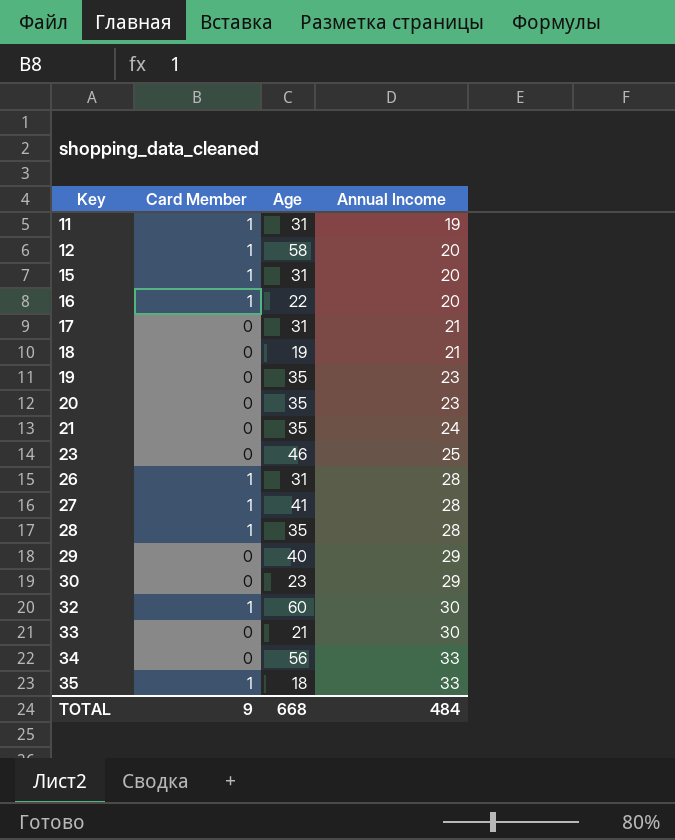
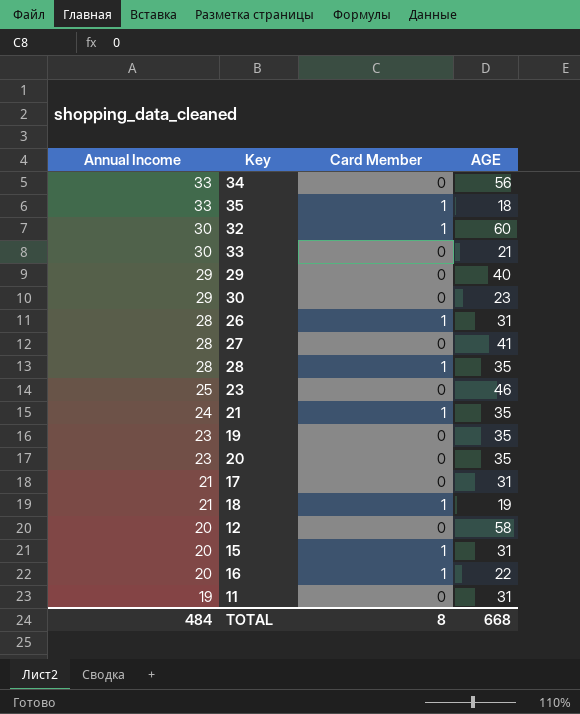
row order: Key ascending -> Annual Income descending
column Annual Income | position: 4 -> 1
column name: Age -> AGE
27 | Card Member: 1 -> 0
21 | Card Member: 0 -> 1
18 | Card Member: 0 -> 1
12 | Card Member: 1 -> 0
11 | Card Member: 1 -> 0
TOTAL | Card Member: 9 -> 8

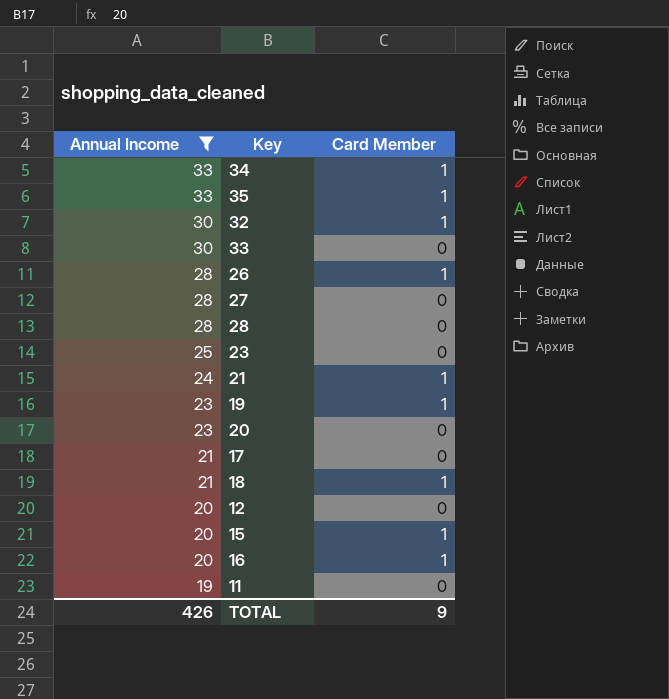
filter: none -> Annual Income != 29
column AGE | position: 4 -> none
34 | Card Member: 0 -> 1
28 | Card Member: 1 -> 0
19 | Card Member: 0 -> 1
TOTAL | Annual Income: 484 -> 426
TOTAL | Card Member: 8 -> 9

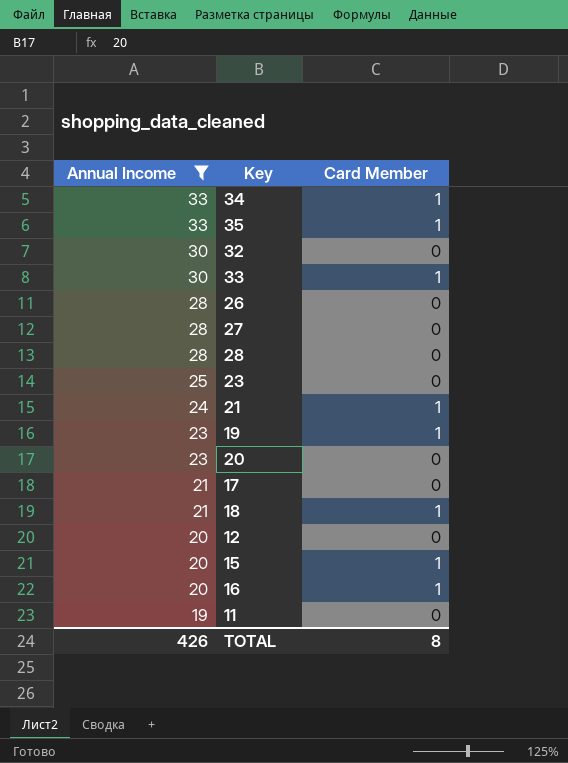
32 | Card Member: 1 -> 0
33 | Card Member: 0 -> 1
26 | Card Member: 1 -> 0
TOTAL | Card Member: 9 -> 8

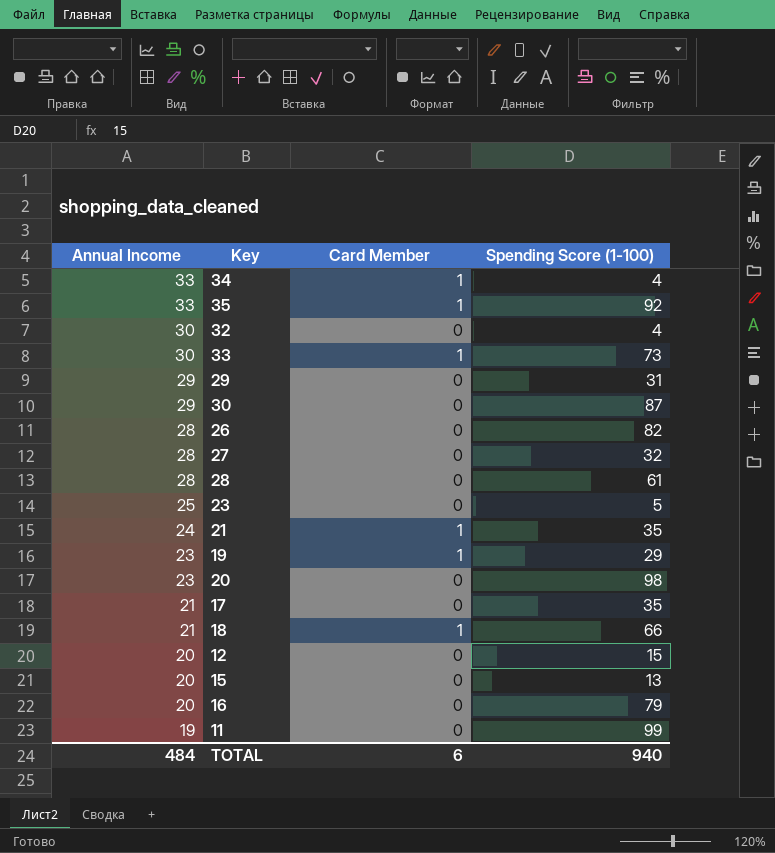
filter: Annual Income != 29 -> none
column Spending Score (1-100) | position: none -> 4
15 | Card Member: 1 -> 0
16 | Card Member: 1 -> 0
TOTAL | Annual Income: 426 -> 484
TOTAL | Card Member: 8 -> 6

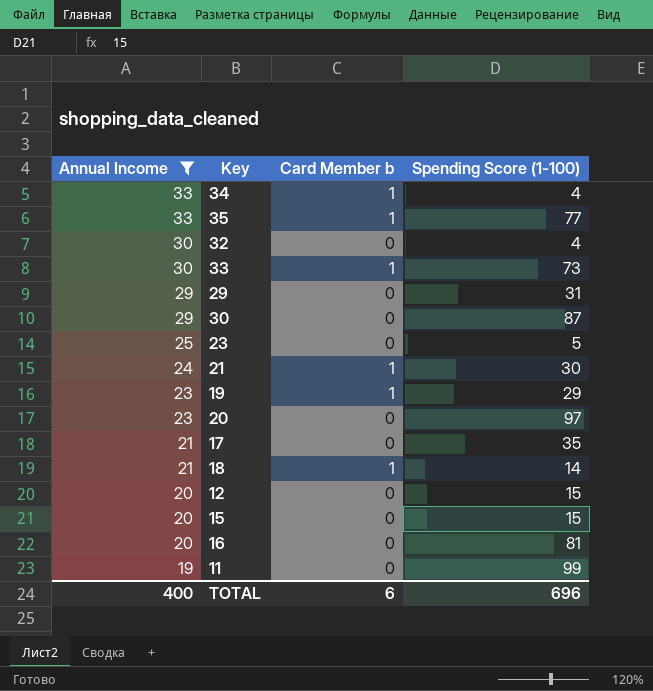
filter: none -> Annual Income != 28
column name: Card Member -> Card Member b
35 | Spending Score (1-100): 92 -> 77
21 | Spending Score (1-100): 35 -> 30
20 | Spending Score (1-100): 98 -> 97
18 | Spending Score (1-100): 66 -> 14
15 | Spending Score (1-100): 13 -> 15
16 | Spending Score (1-100): 79 -> 81
TOTAL | Annual Income: 484 -> 400
TOTAL | Spending Score (1-100): 940 -> 696

